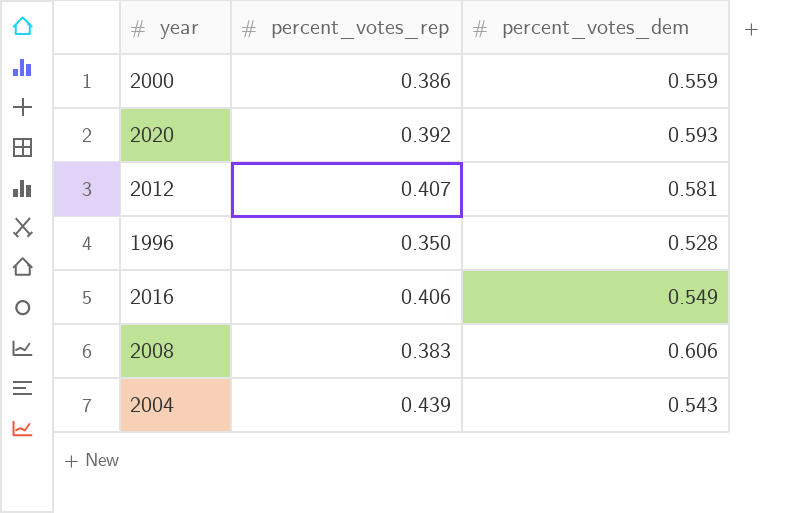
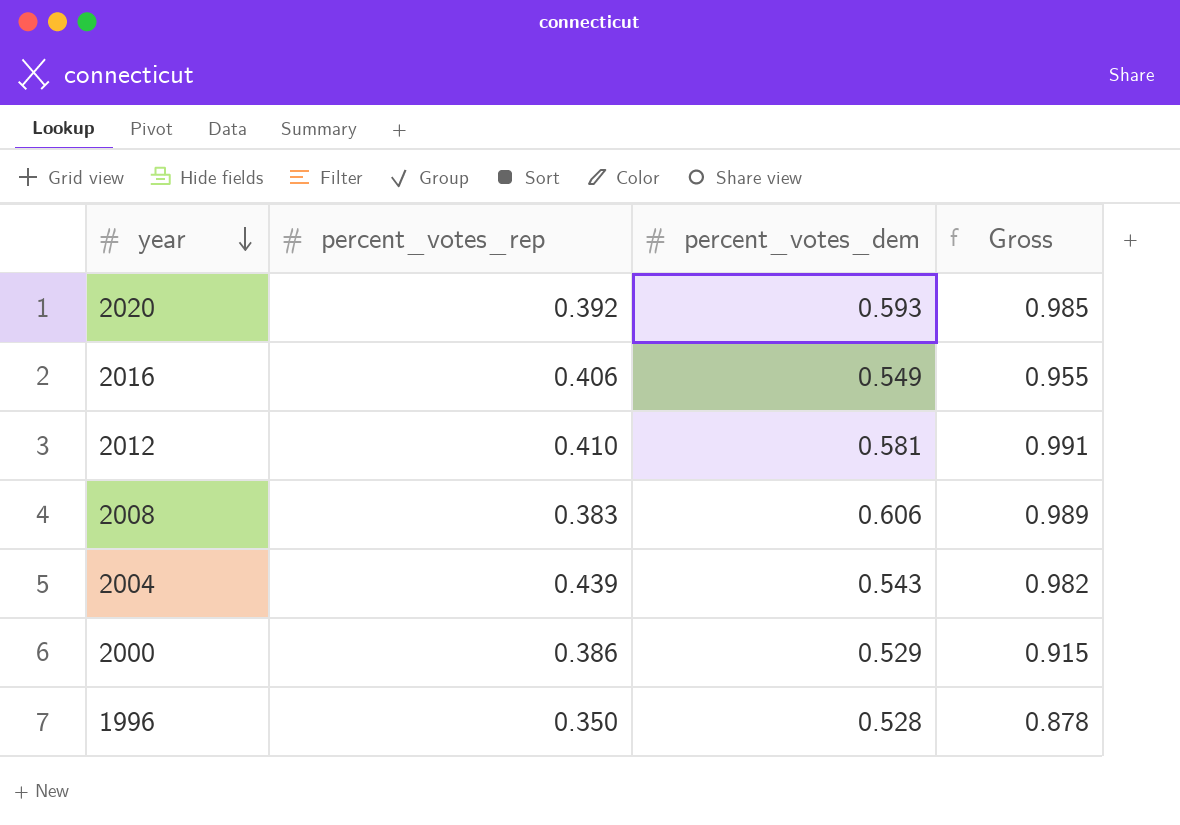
row order: none -> year descending
column Gross | formula: none -> [percent_votes_rep] + [percent_votes_dem]
2012 | percent_votes_rep: 0.407 -> 0.410
2000 | percent_votes_dem: 0.559 -> 0.529

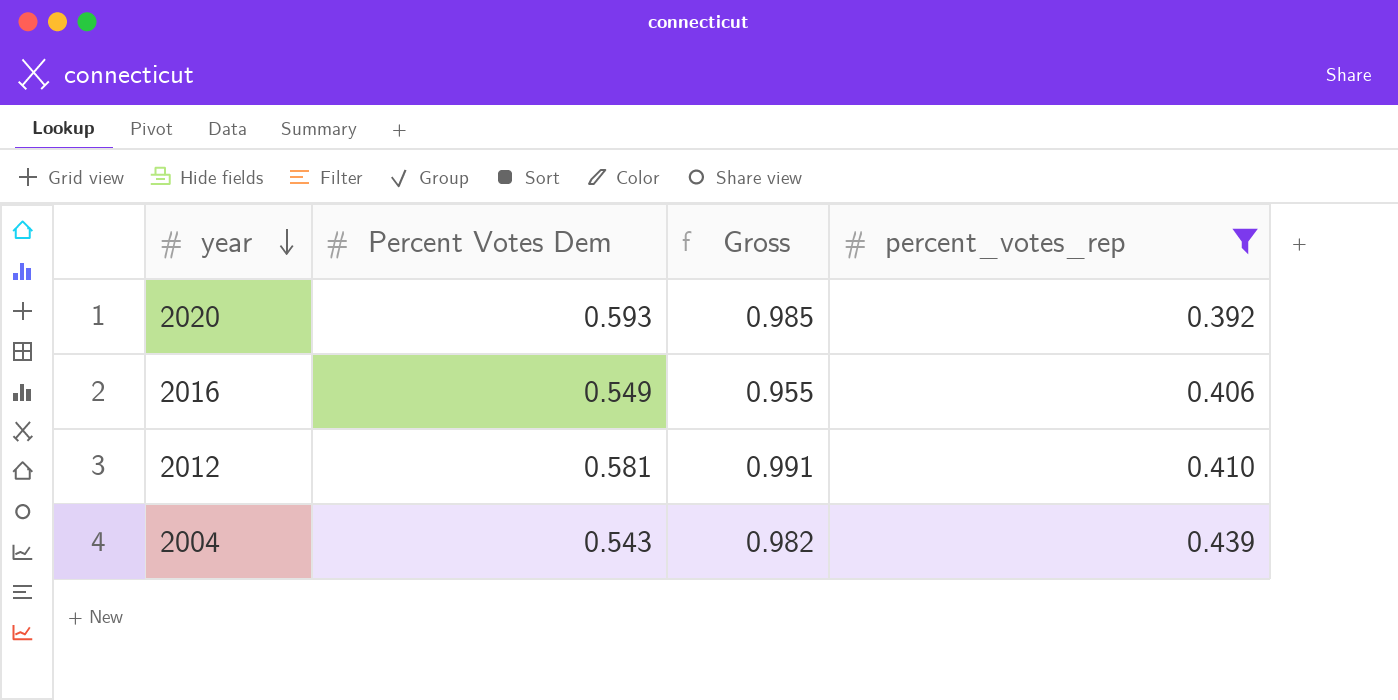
filter: none -> percent_votes_rep >= 0.392
column name: percent_votes_dem -> Percent Votes Dem
column percent_votes_rep | position: 2 -> 4

